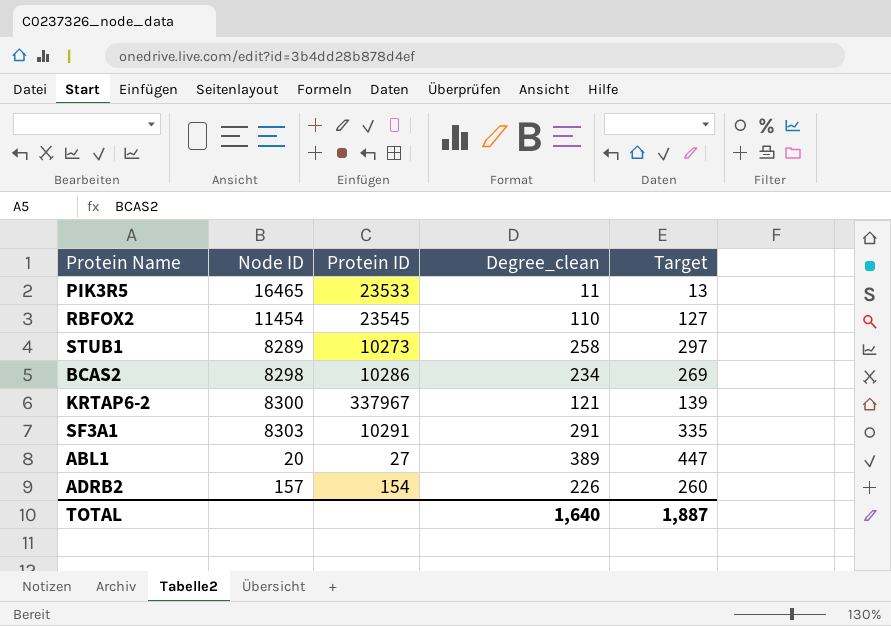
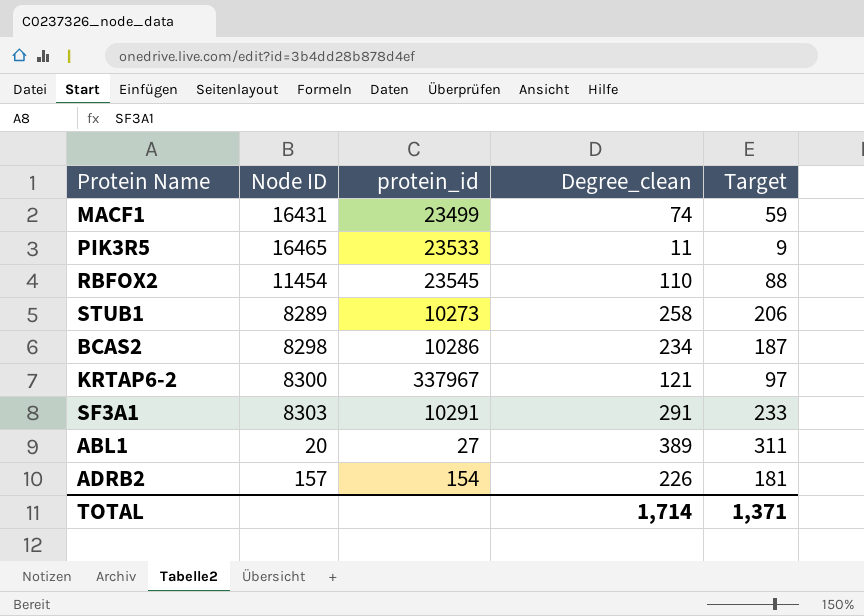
column name: Protein ID -> protein_id
column Target | formula: [Degree_clean] * 1.15 -> [Degree_clean] * 0.8
row MACF1: none -> 16431 | 23499 | 74 | 59
TOTAL | Degree_clean: 1,640 -> 1,714
TOTAL | Target: 1,887 -> 1,371

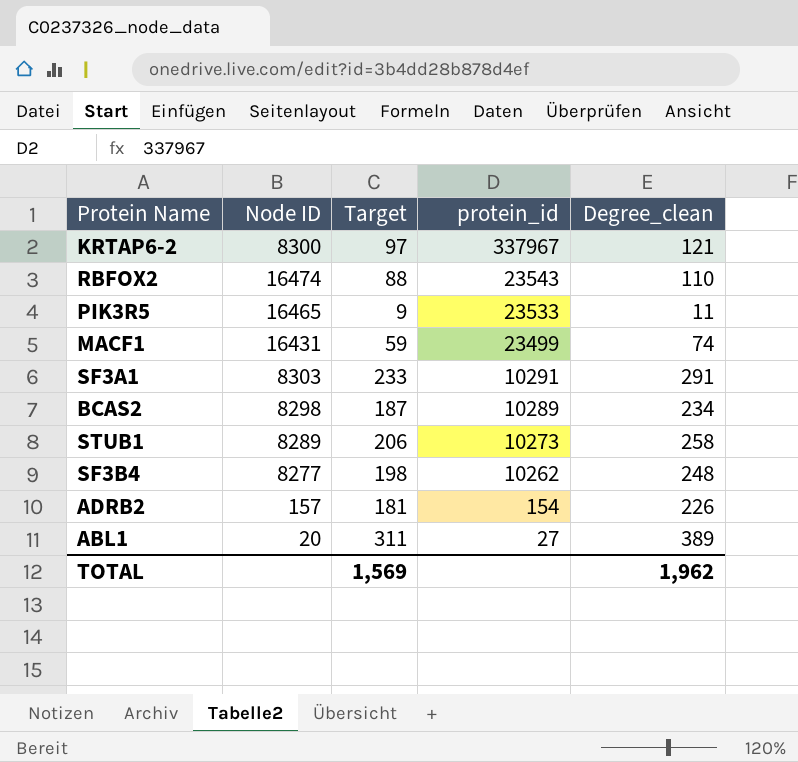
row order: none -> protein_id descending
column Target | position: 5 -> 3
RBFOX2 | Node ID: 11454 -> 16474
RBFOX2 | protein_id: 23545 -> 23543
BCAS2 | protein_id: 10286 -> 10289
row SF3B4: none -> 8277 | 198 | 10262 | 248
TOTAL | Target: 1,371 -> 1,569
TOTAL | Degree_clean: 1,714 -> 1,962

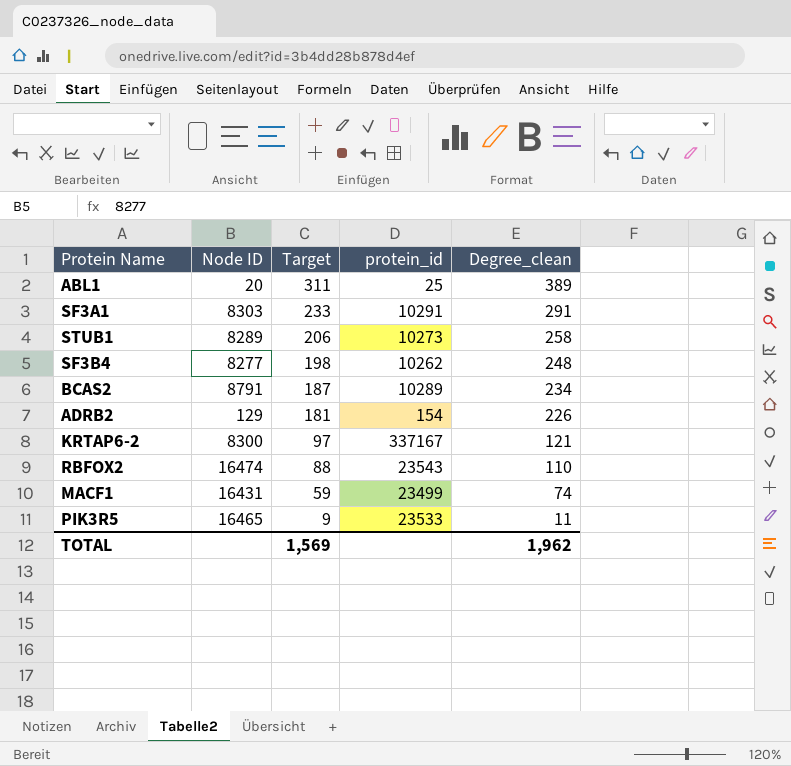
row order: protein_id descending -> Target descending
ABL1 | protein_id: 27 -> 25
BCAS2 | Node ID: 8298 -> 8791
ADRB2 | Node ID: 157 -> 129
KRTAP6-2 | protein_id: 337967 -> 337167

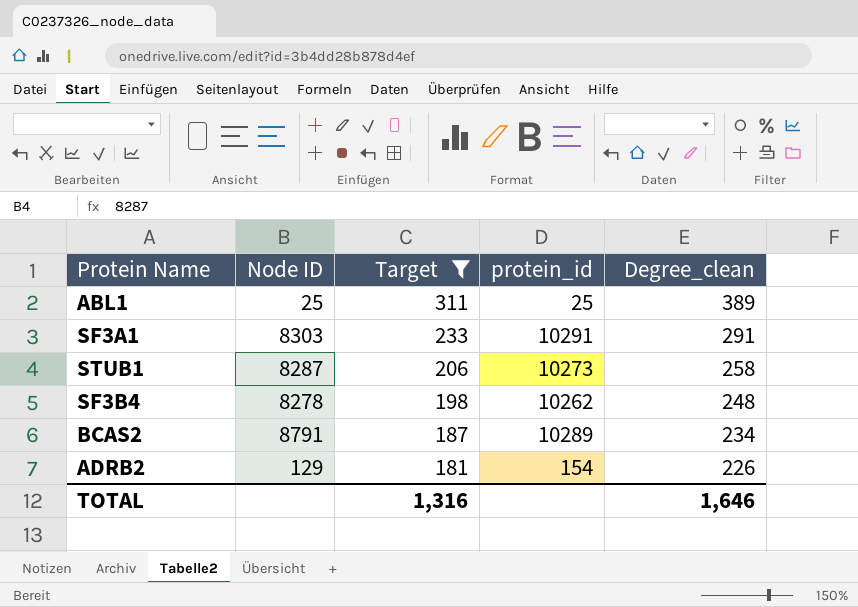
filter: none -> Target >= 181
ABL1 | Node ID: 20 -> 25
STUB1 | Node ID: 8289 -> 8287
SF3B4 | Node ID: 8277 -> 8278
TOTAL | Target: 1,569 -> 1,316
TOTAL | Degree_clean: 1,962 -> 1,646

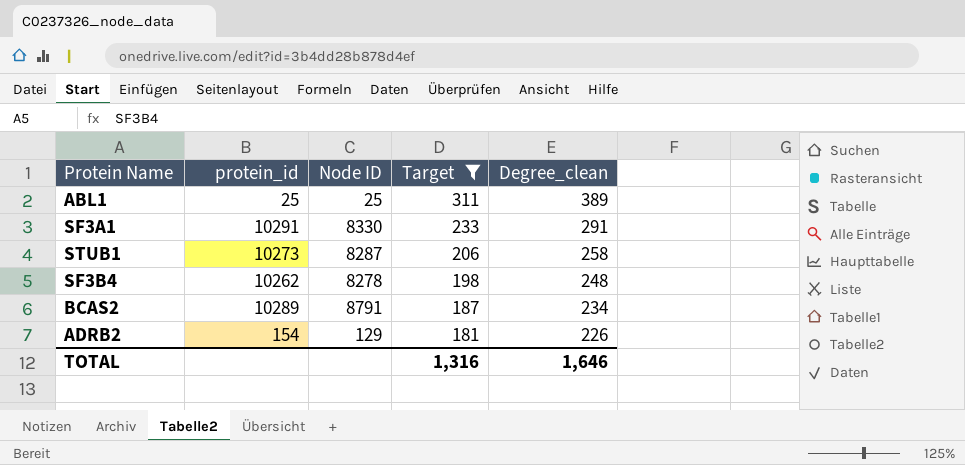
column protein_id | position: 4 -> 2
SF3A1 | Node ID: 8303 -> 8330

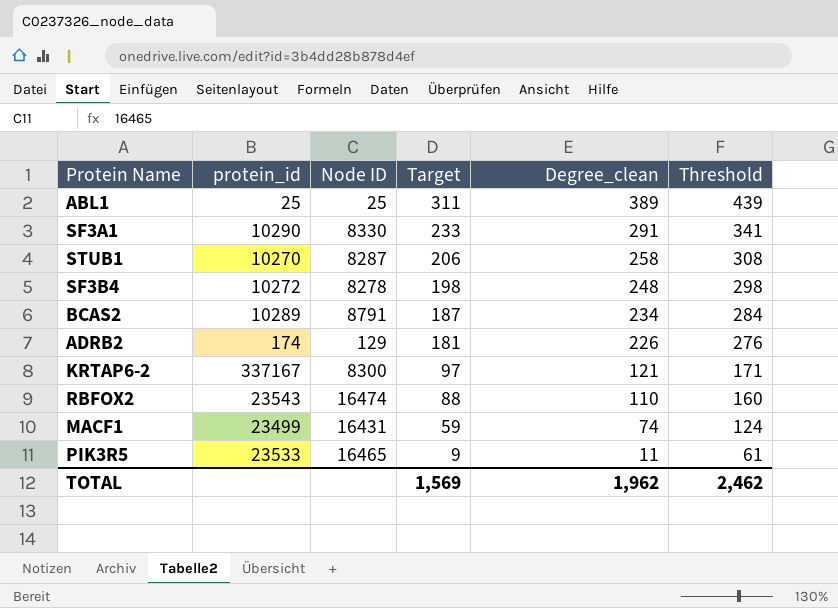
filter: Target >= 181 -> none
column Threshold | formula: none -> [Degree_clean] + 50
SF3A1 | protein_id: 10291 -> 10290
STUB1 | protein_id: 10273 -> 10270
SF3B4 | protein_id: 10262 -> 10272
ADRB2 | protein_id: 154 -> 174
TOTAL | Target: 1,316 -> 1,569
TOTAL | Degree_clean: 1,646 -> 1,962

